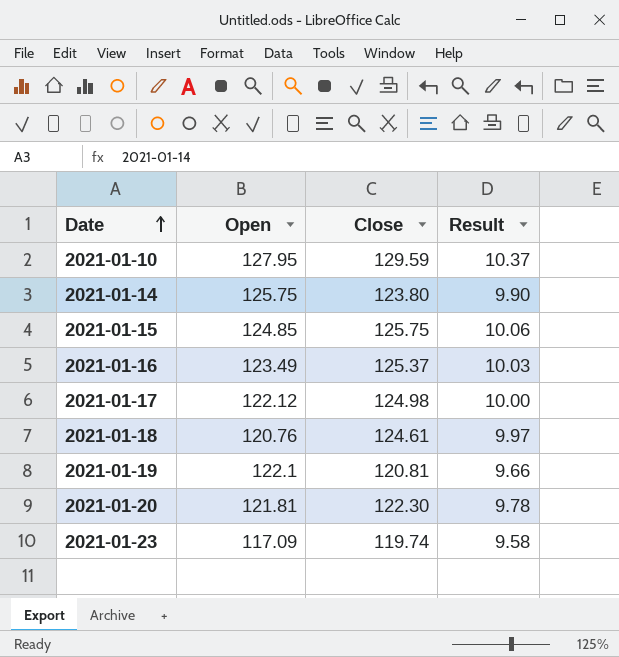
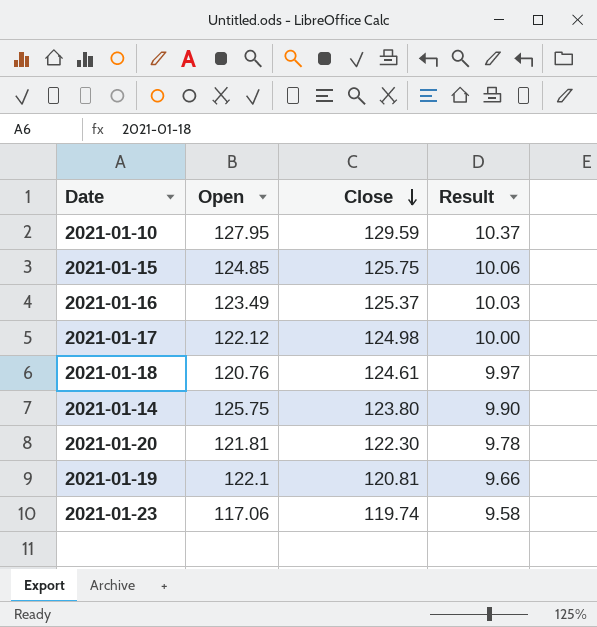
row order: Date ascending -> Close descending
2021-01-23 | Open: 117.09 -> 117.06

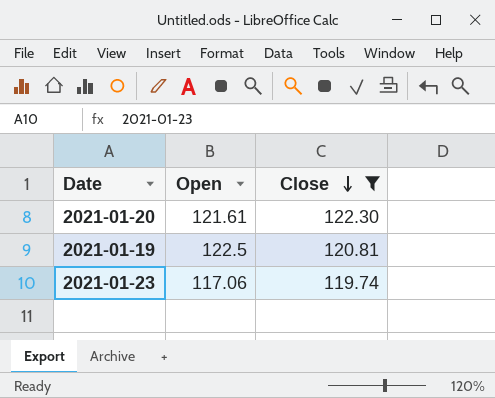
filter: none -> Close <= 122.30
column Result | formula: [Close] * 0.08 -> none
2021-01-20 | Open: 121.81 -> 121.61
2021-01-19 | Open: 122.1 -> 122.5

